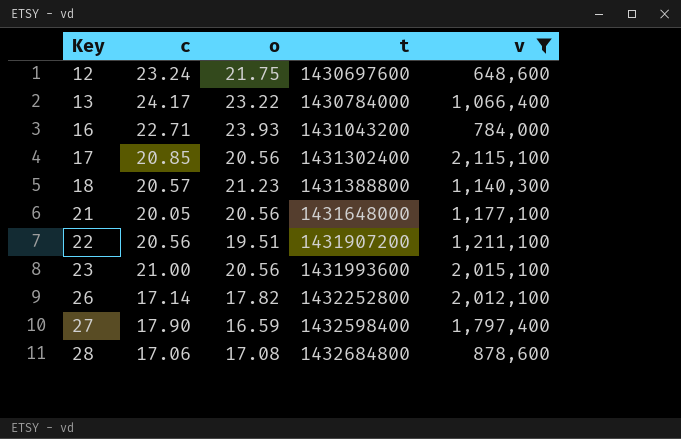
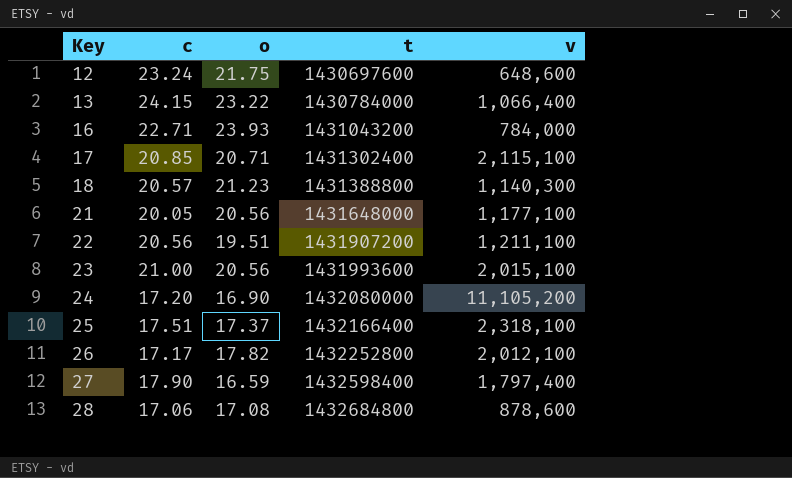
filter: v <= 2,115,100 -> none
13 | c: 24.17 -> 24.15
17 | o: 20.56 -> 20.71
26 | c: 17.14 -> 17.17

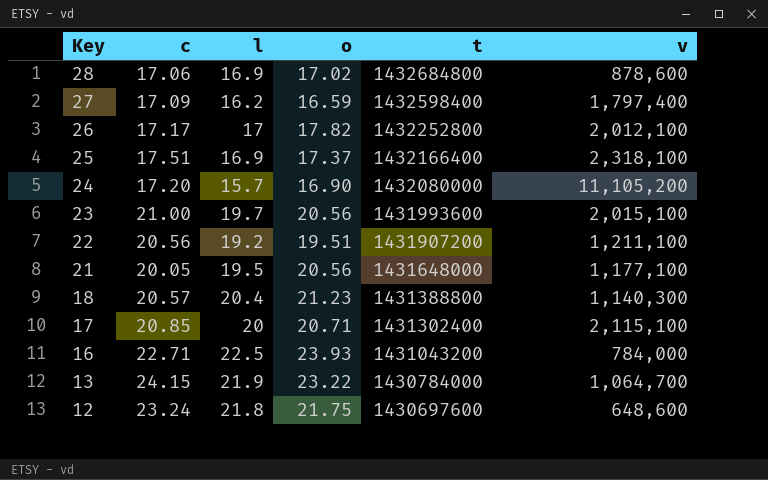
row order: Key ascending -> Key descending
column l | position: none -> 3
28 | o: 17.08 -> 17.02
27 | c: 17.90 -> 17.09
13 | v: 1,066,400 -> 1,064,700

